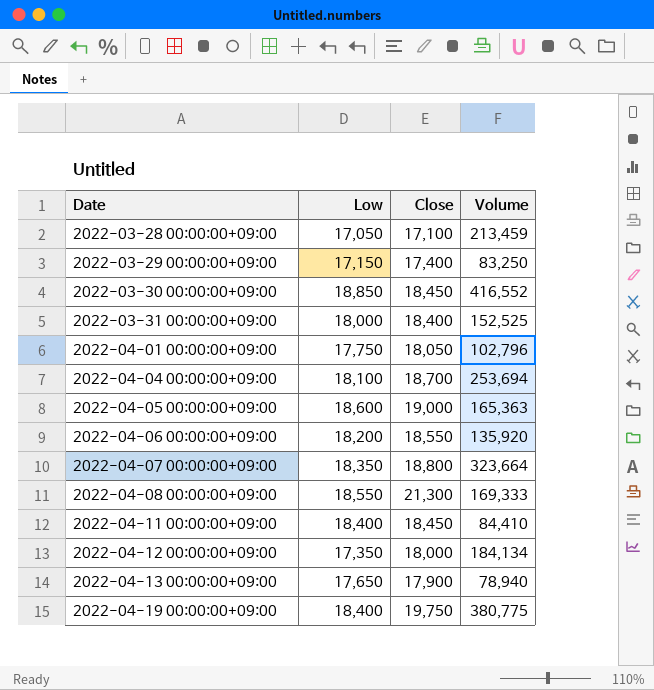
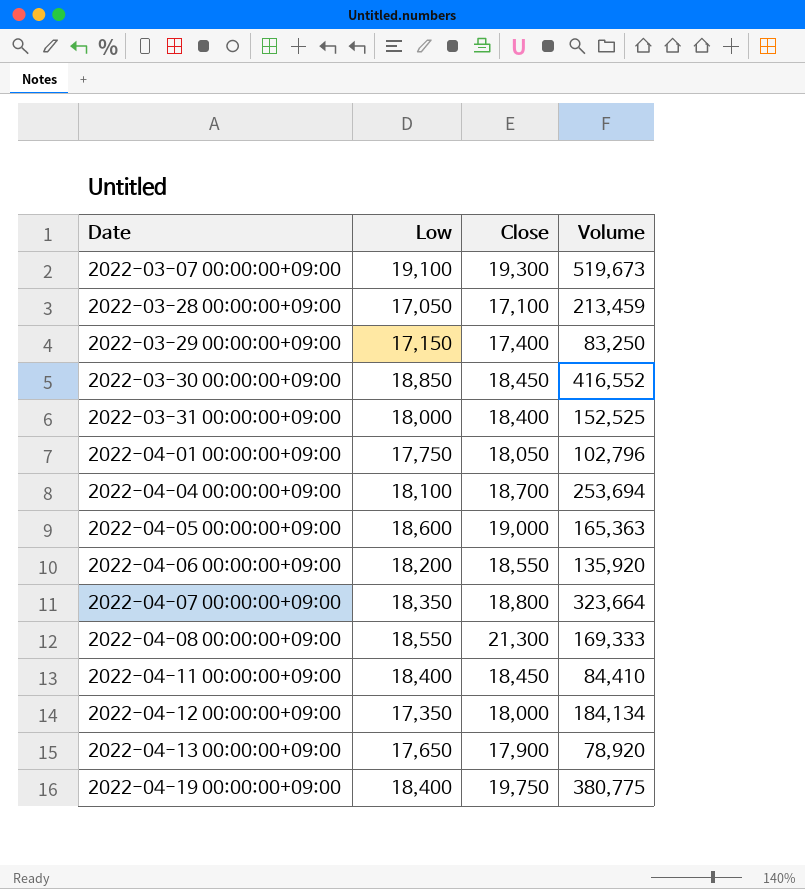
row 2022-03-07 00:00:00+09:00: none -> 19,100 | 19,300 | 519,673
2022-04-13 00:00:00+09:00 | Volume: 78,940 -> 78,920

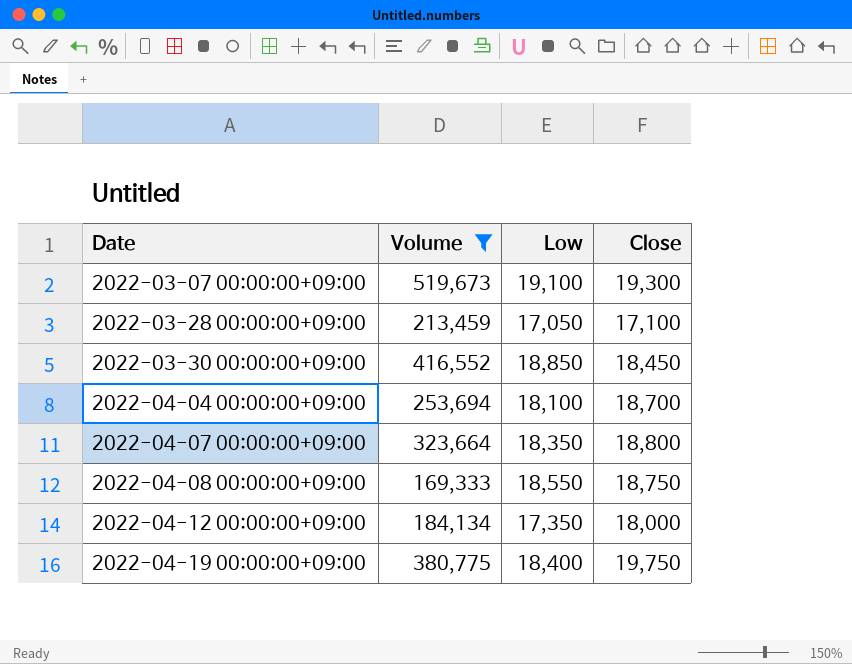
filter: none -> Volume >= 169,333
column Volume | position: 4 -> 2
2022-04-08 00:00:00+09:00 | Close: 21,300 -> 18,750

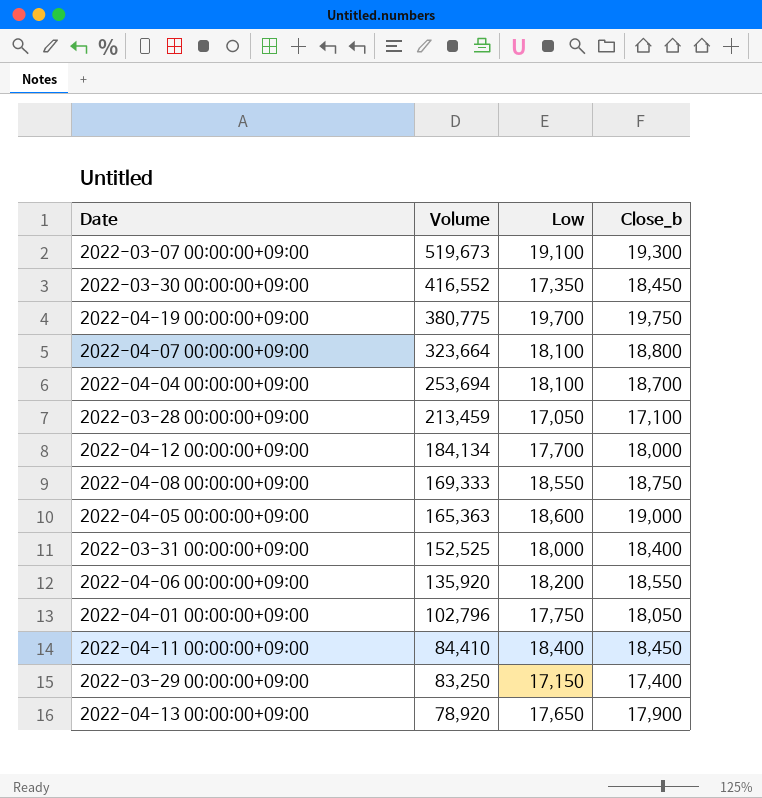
filter: Volume >= 169,333 -> none
row order: Date ascending -> Volume descending
column name: Close -> Close_b
2022-03-30 00:00:00+09:00 | Low: 18,850 -> 17,350
2022-04-19 00:00:00+09:00 | Low: 18,400 -> 19,700
2022-04-07 00:00:00+09:00 | Low: 18,350 -> 18,100
2022-04-12 00:00:00+09:00 | Low: 17,350 -> 17,700

